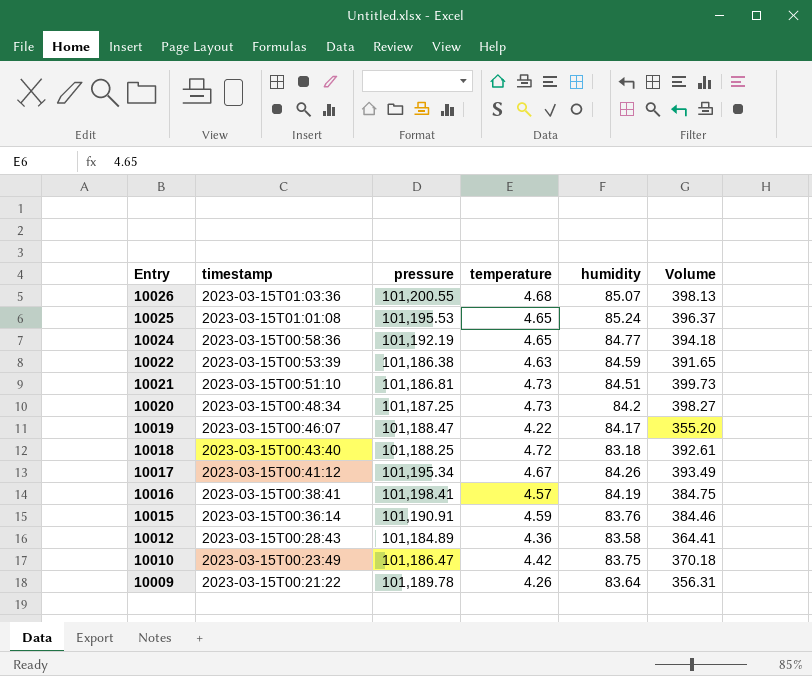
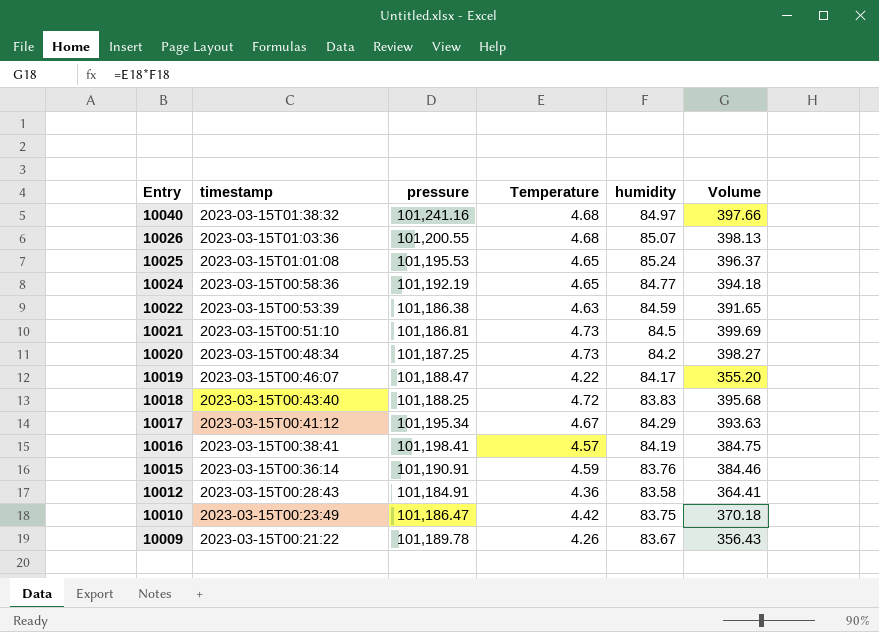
column name: temperature -> Temperature
row 10040: none -> 2023-03-15T01:38:32 | 101,241.16 | 4.68 | 84.97 | 397.66
10021 | humidity: 84.51 -> 84.5
10021 | Volume: 399.73 -> 399.69
10018 | humidity: 83.18 -> 83.83
10018 | Volume: 392.61 -> 395.68
10017 | humidity: 84.26 -> 84.29
10017 | Volume: 393.49 -> 393.63
10012 | pressure: 101,184.89 -> 101,184.91
10009 | humidity: 83.64 -> 83.67
10009 | Volume: 356.31 -> 356.43

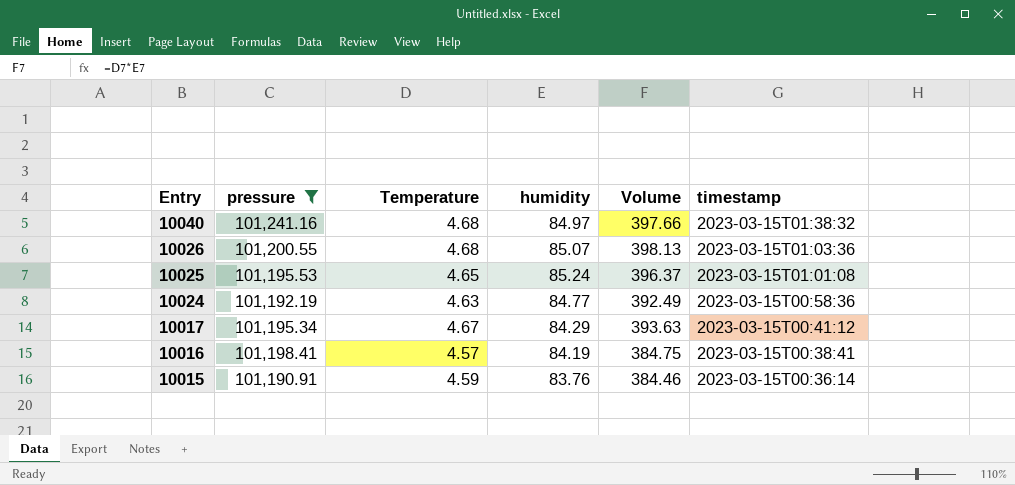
filter: none -> pressure >= 101,190.91
column timestamp | position: 2 -> 6
10024 | Temperature: 4.65 -> 4.63
10024 | Volume: 394.18 -> 392.49

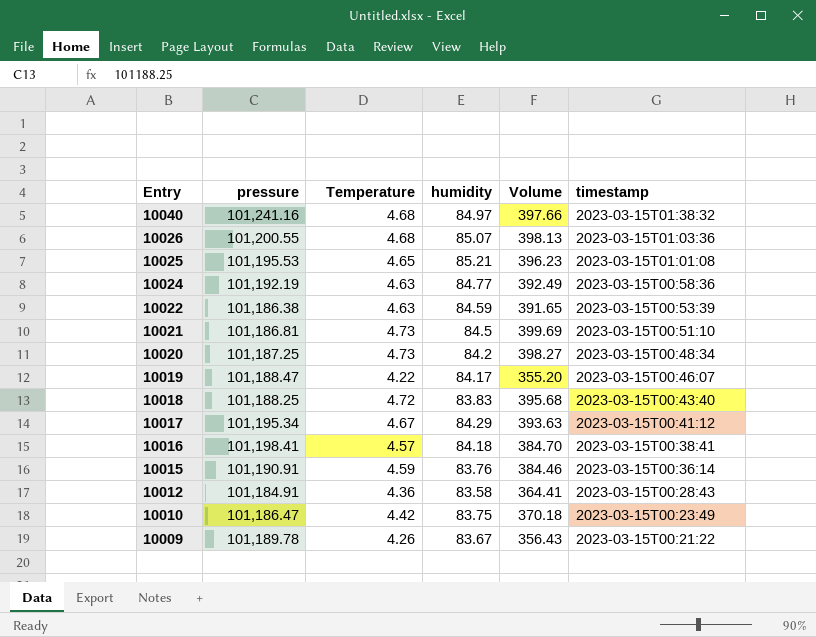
filter: pressure >= 101,190.91 -> none
10025 | humidity: 85.24 -> 85.21
10025 | Volume: 396.37 -> 396.23
10016 | humidity: 84.19 -> 84.18
10016 | Volume: 384.75 -> 384.70

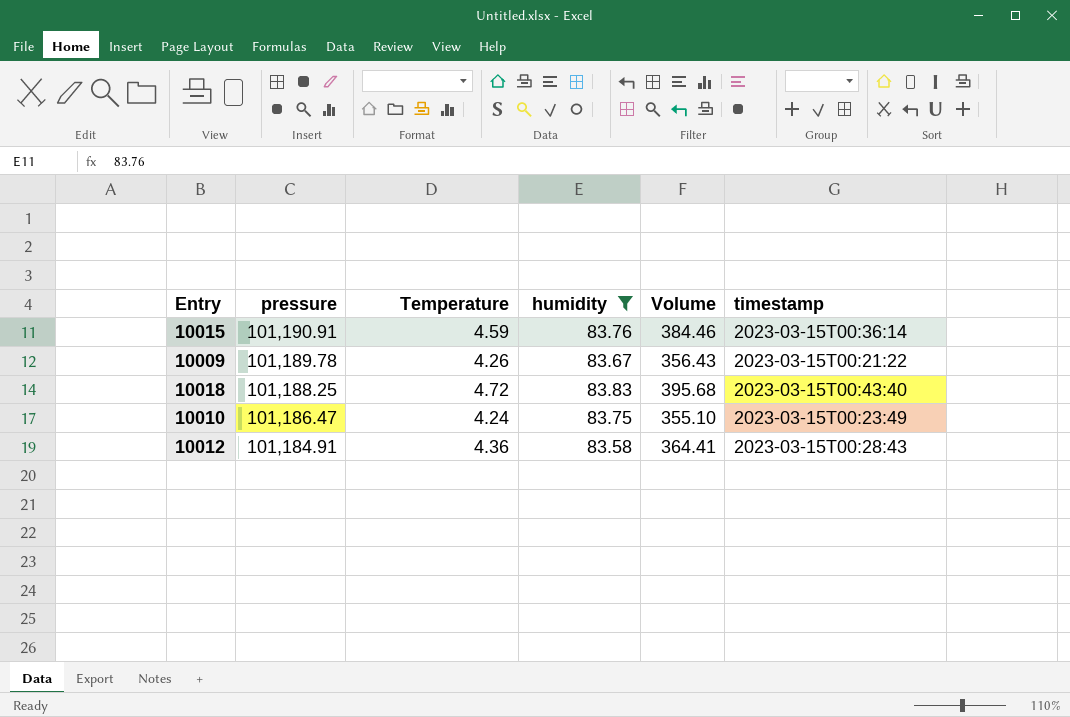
filter: none -> humidity <= 83.83
row order: Entry descending -> pressure descending
10010 | Temperature: 4.42 -> 4.24
10010 | Volume: 370.18 -> 355.10

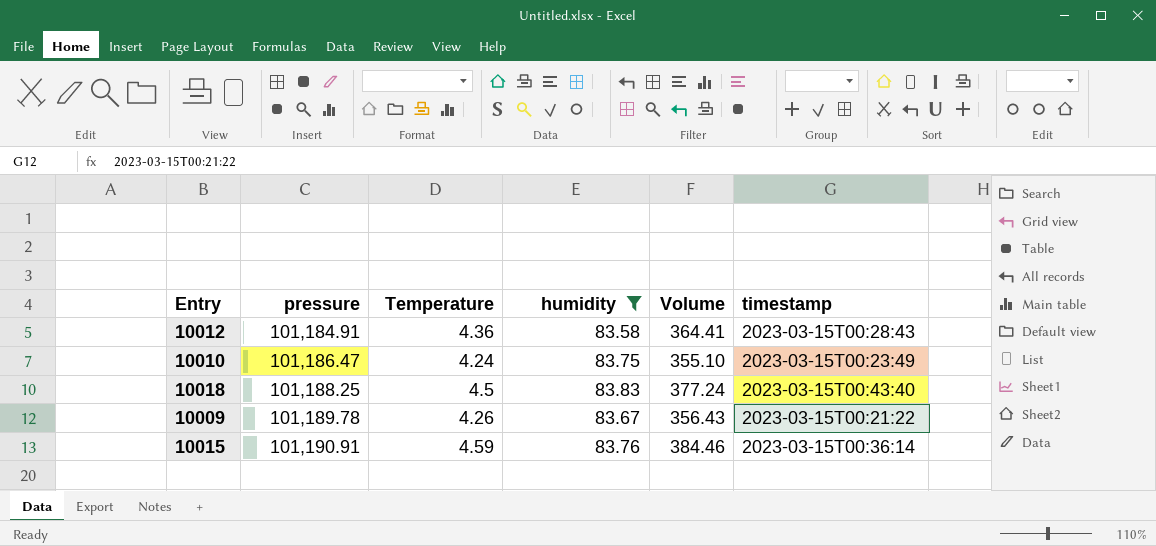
row order: pressure descending -> pressure ascending
10018 | Temperature: 4.72 -> 4.5
10018 | Volume: 395.68 -> 377.24

